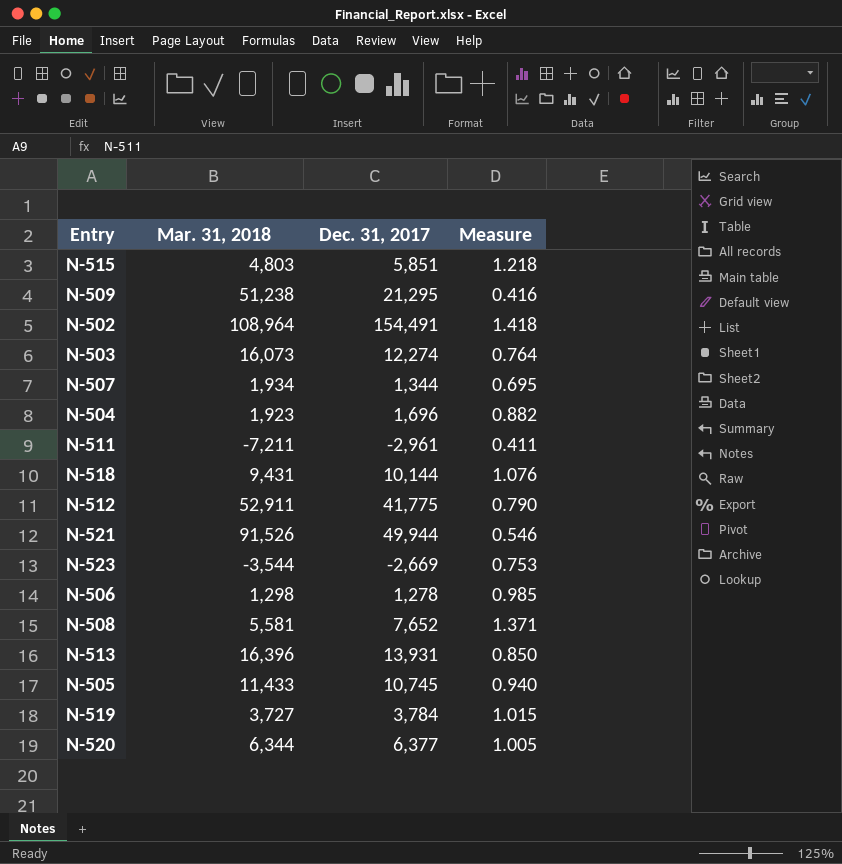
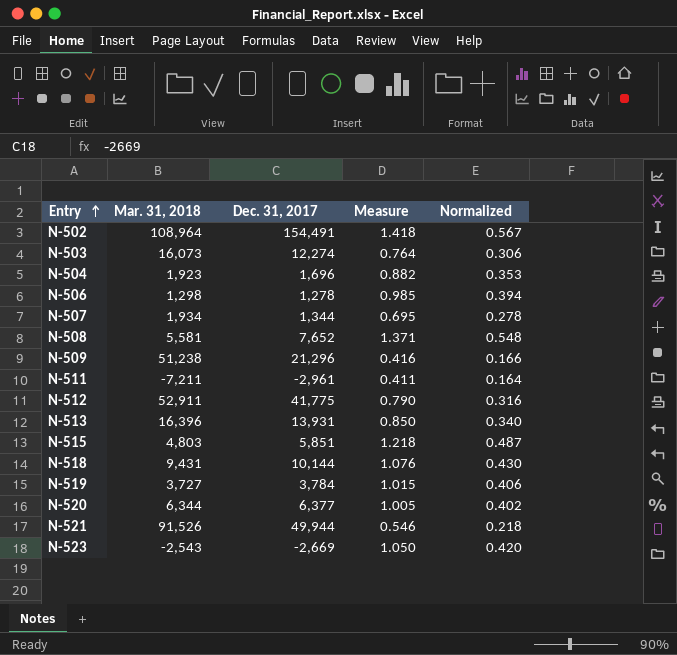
row order: none -> Entry ascending
column Normalized | formula: none -> [Measure] * 0.4
row N-505: 11,433 | 10,745 | 0.940 -> none
N-509 | Dec. 31, 2017: 21,295 -> 21,296
N-523 | Mar. 31, 2018: -3,544 -> -2,543
N-523 | Measure: 0.753 -> 1.050

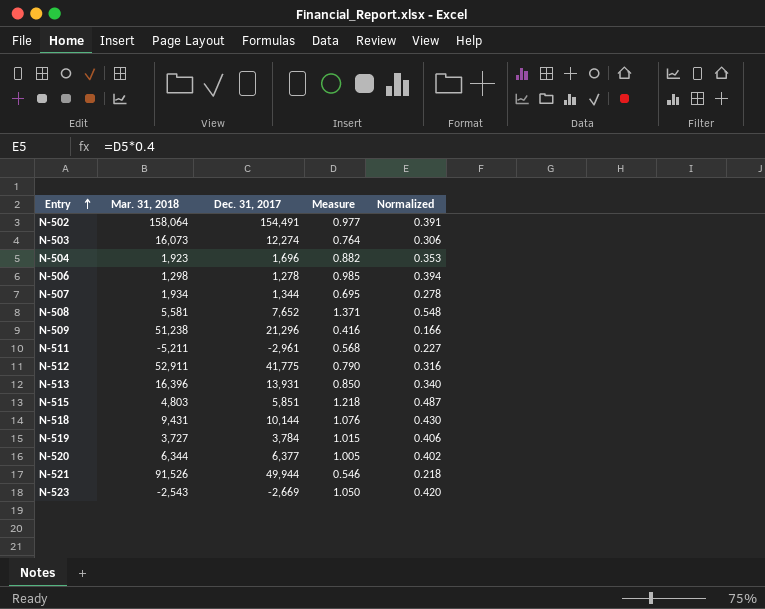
N-502 | Mar. 31, 2018: 108,964 -> 158,064
N-502 | Measure: 1.418 -> 0.977
N-502 | Normalized: 0.567 -> 0.391
N-511 | Mar. 31, 2018: -7,211 -> -5,211
N-511 | Measure: 0.411 -> 0.568
N-511 | Normalized: 0.164 -> 0.227

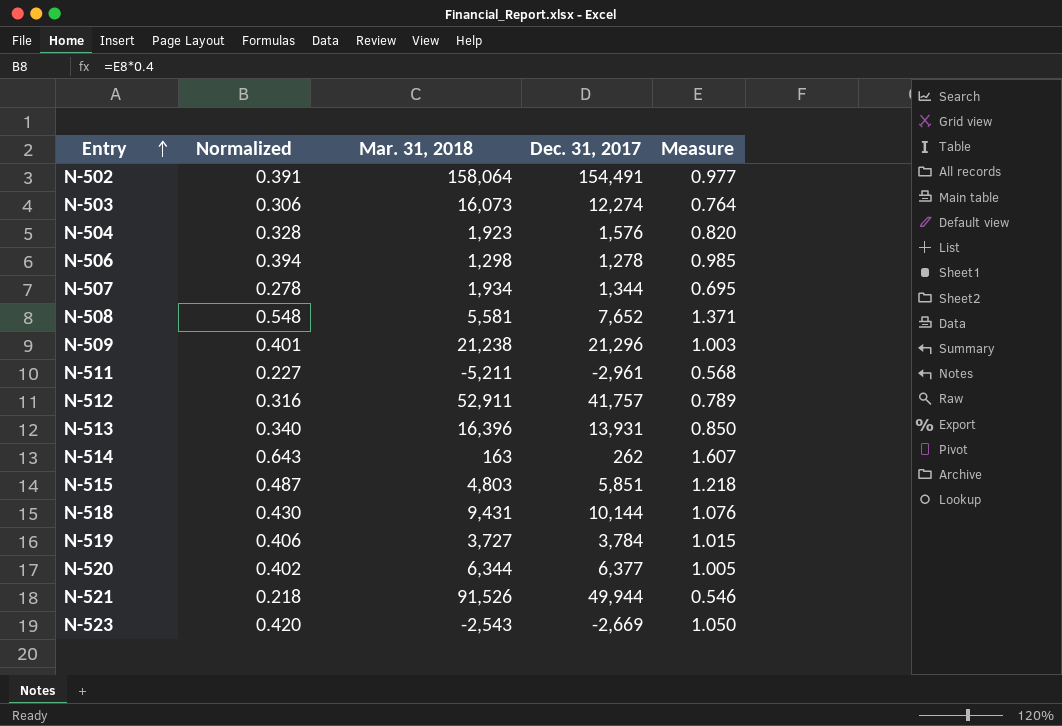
column Normalized | position: 5 -> 2
N-504 | Normalized: 0.353 -> 0.328
N-504 | Dec. 31, 2017: 1,696 -> 1,576
N-504 | Measure: 0.882 -> 0.820
N-509 | Normalized: 0.166 -> 0.401
N-509 | Mar. 31, 2018: 51,238 -> 21,238
N-509 | Measure: 0.416 -> 1.003
N-512 | Dec. 31, 2017: 41,775 -> 41,757
N-512 | Measure: 0.790 -> 0.789
row N-514: none -> 0.643 | 163 | 262 | 1.607

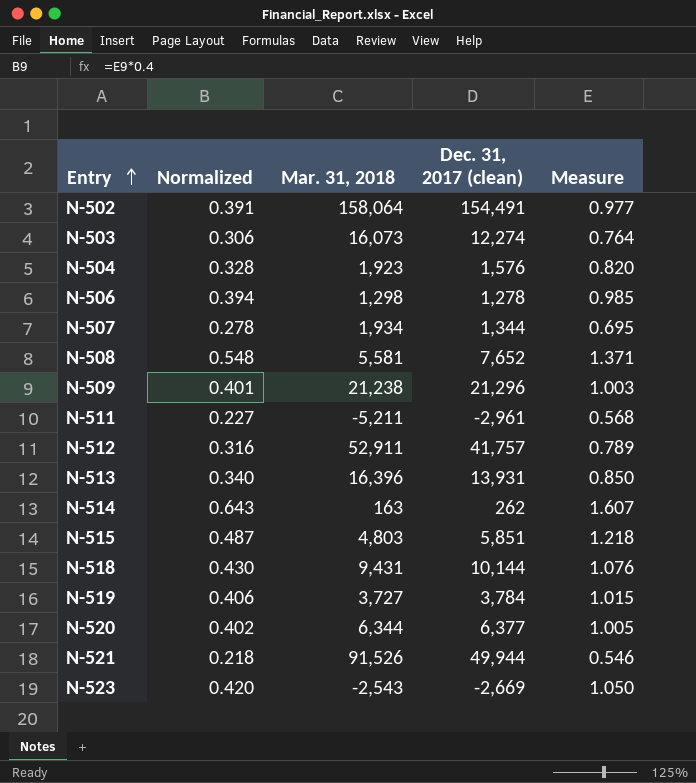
column name: Dec. 31, 2017 -> Dec. 31, 2017 (clean)

